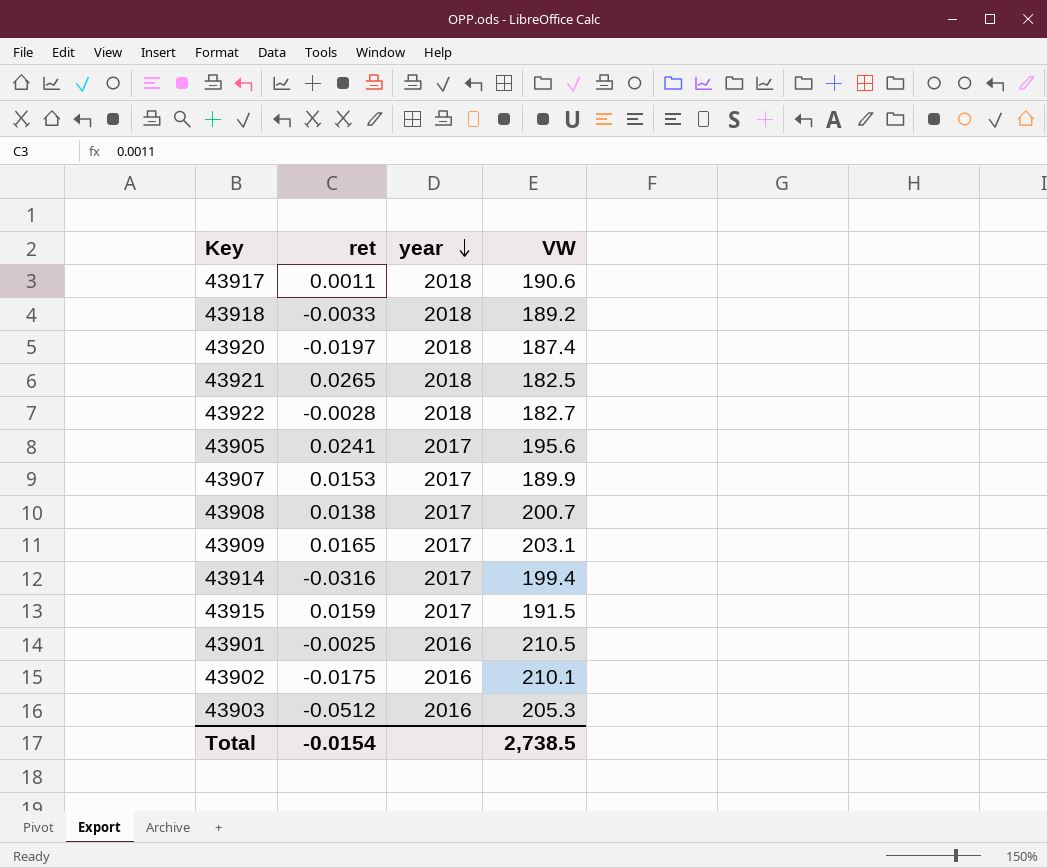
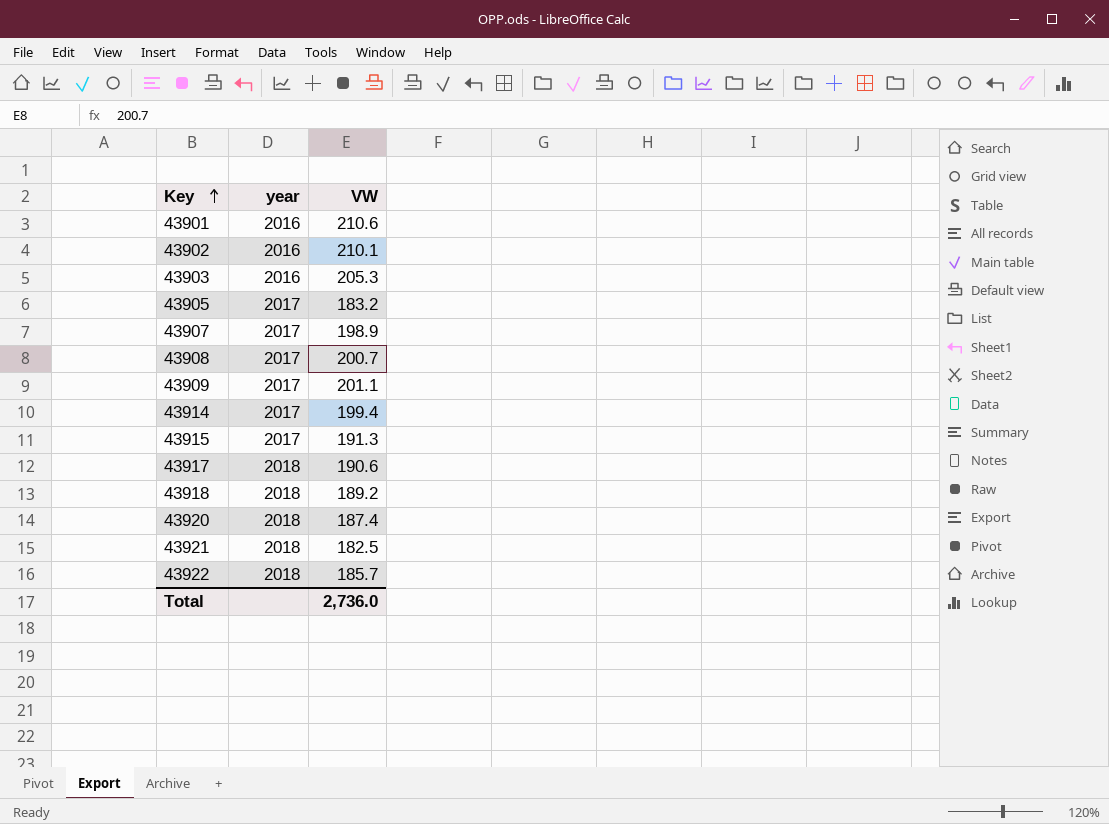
row order: year descending -> Key ascending
column ret | position: 2 -> none
43901 | VW: 210.5 -> 210.6
43905 | VW: 195.6 -> 183.2
43907 | VW: 189.9 -> 198.9
43909 | VW: 203.1 -> 201.1
43915 | VW: 191.5 -> 191.3
43922 | VW: 182.7 -> 185.7
Total | VW: 2,738.5 -> 2,736.0

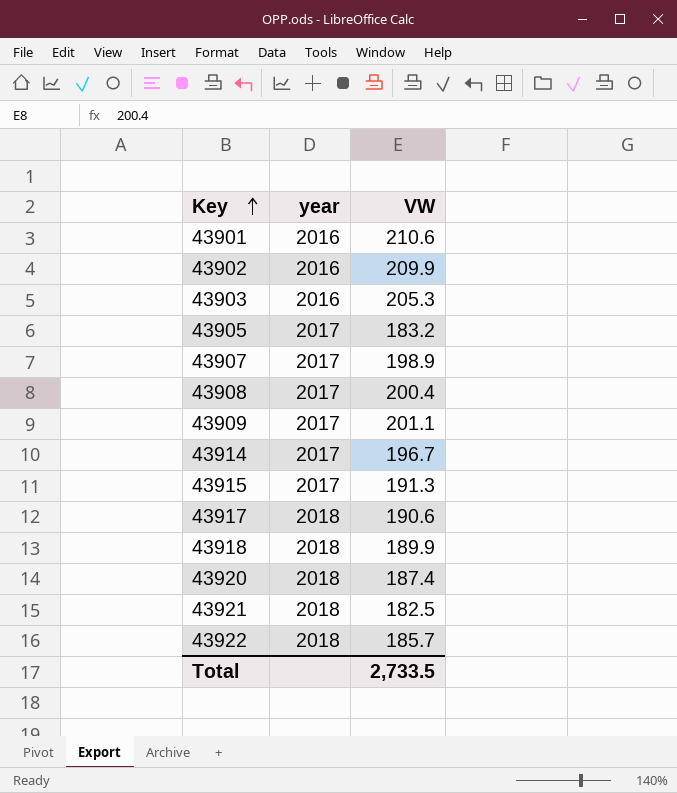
43902 | VW: 210.1 -> 209.9
43908 | VW: 200.7 -> 200.4
43914 | VW: 199.4 -> 196.7
43918 | VW: 189.2 -> 189.9
Total | VW: 2,736.0 -> 2,733.5

